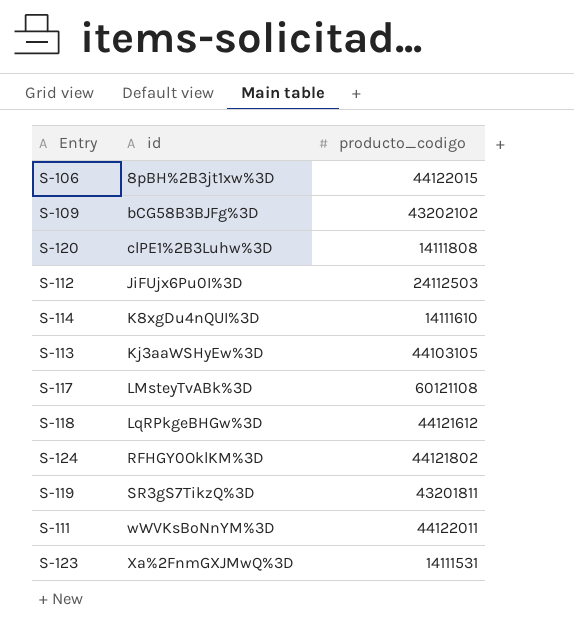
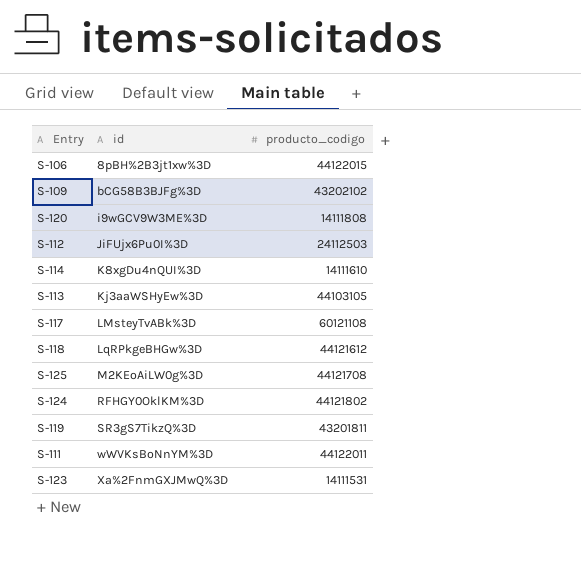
S-120 | id: clPE1%2B3Luhw%3D -> i9wGCV9W3ME%3D
row S-125: none -> M2KEoAiLW0g%3D | 44121708

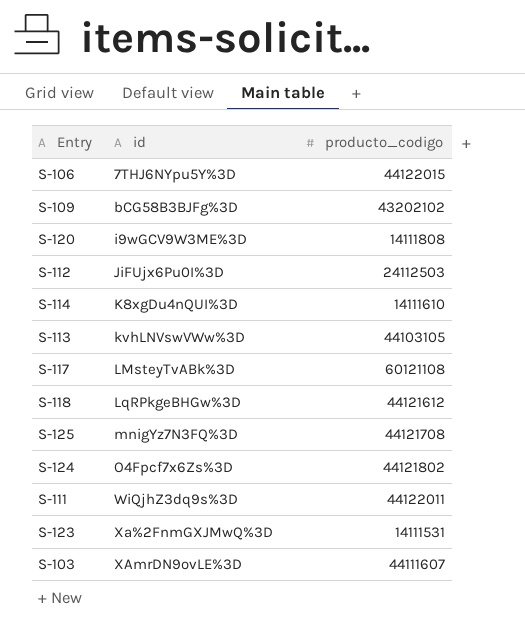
row S-119: SR3gS7TikzQ%3D | 43201811 -> none
S-106 | id: 8pBH%2B3jt1xw%3D -> 7THJ6NYpu5Y%3D
S-113 | id: Kj3aaWSHyEw%3D -> kvhLNVswVWw%3D
S-125 | id: M2KEoAiLW0g%3D -> mnigYz7N3FQ%3D
S-124 | id: RFHGY0OklKM%3D -> O4Fpcf7x6Zs%3D
S-111 | id: wWVKsBoNnYM%3D -> WiQjhZ3dq9s%3D
row S-103: none -> XAmrDN9ovLE%3D | 44111607

